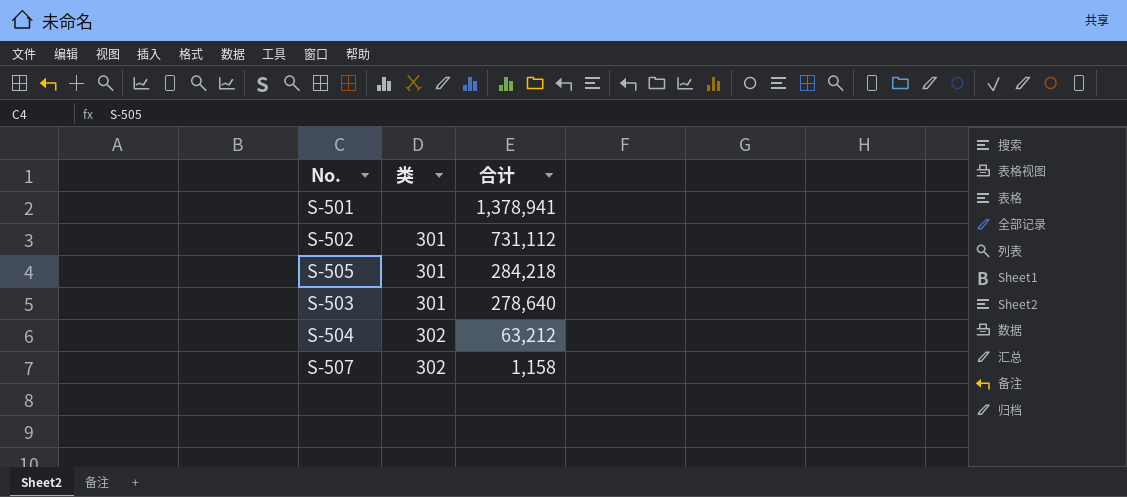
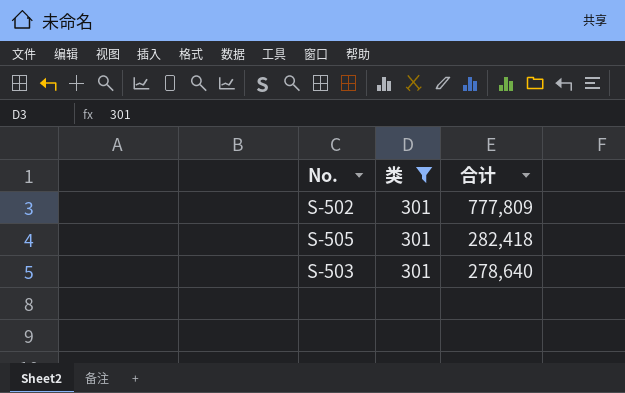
filter: none -> 类 = 301
S-502 | 合计: 731,112 -> 777,809
S-505 | 合计: 284,218 -> 282,418

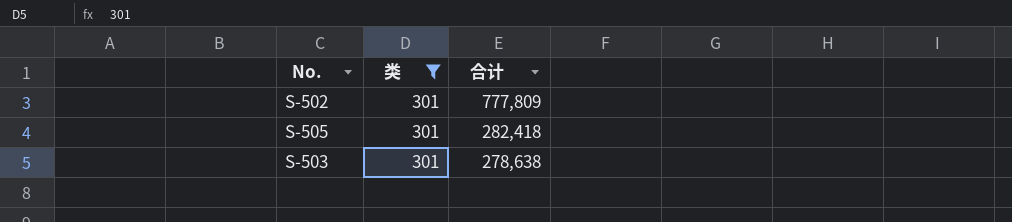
S-503 | 合计: 278,640 -> 278,638

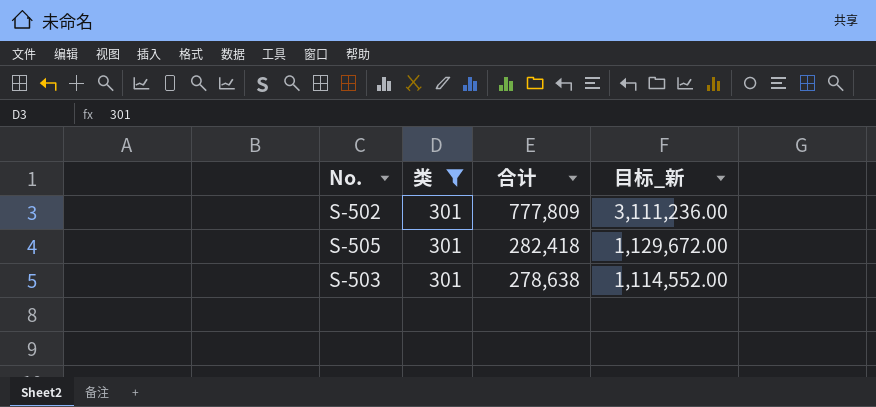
column 目标_新 | formula: none -> [合计] * 4

